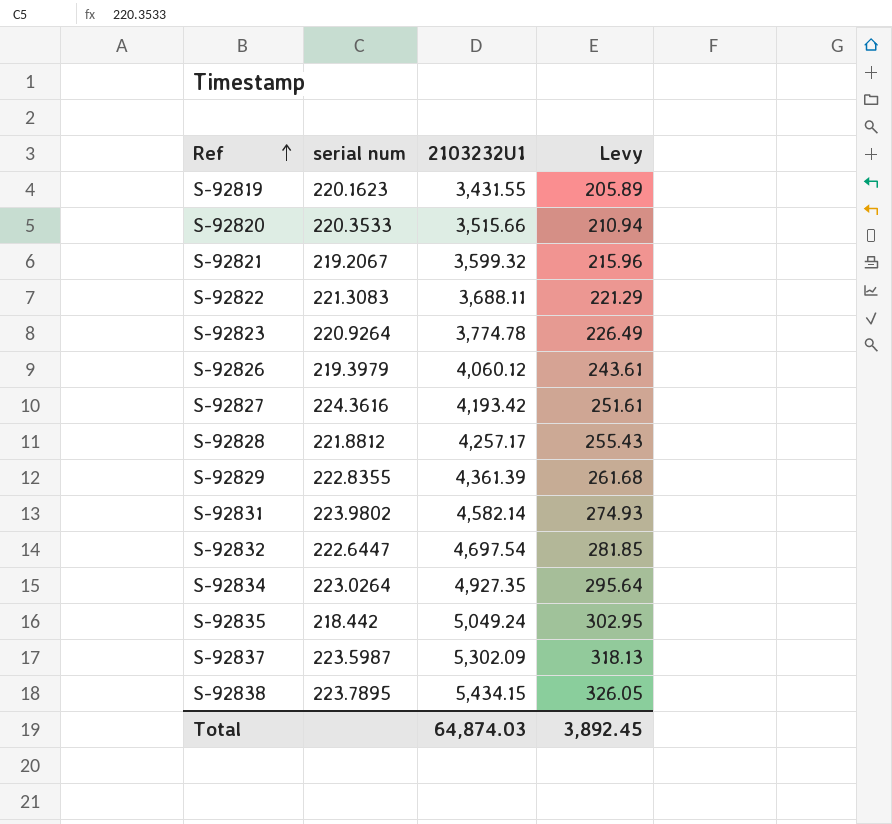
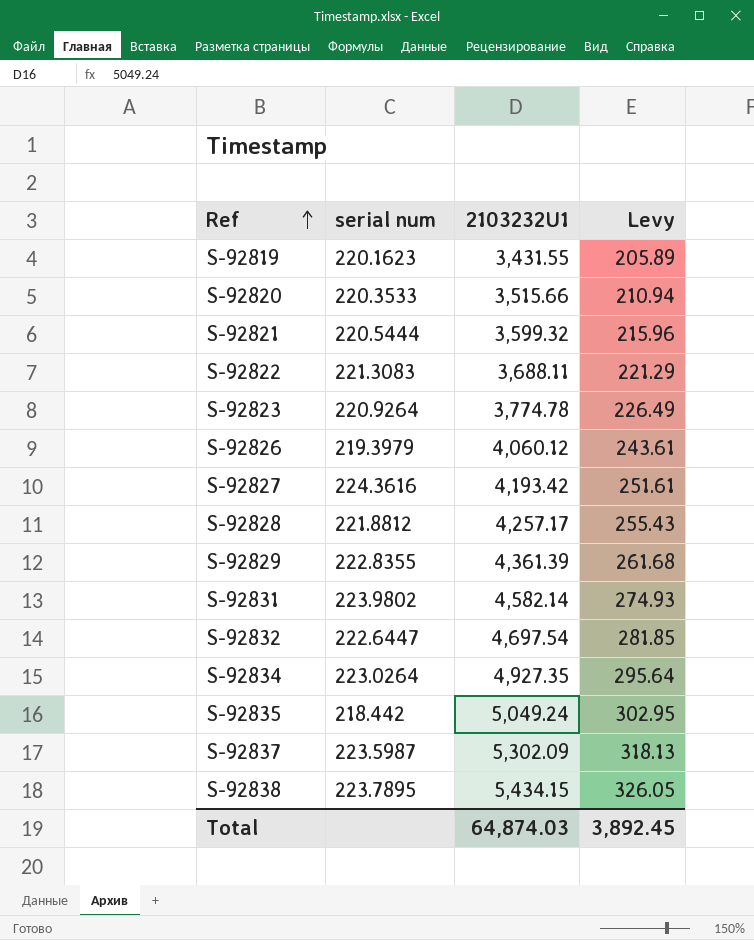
S-92821 | serial num: 219.2067 -> 220.5444

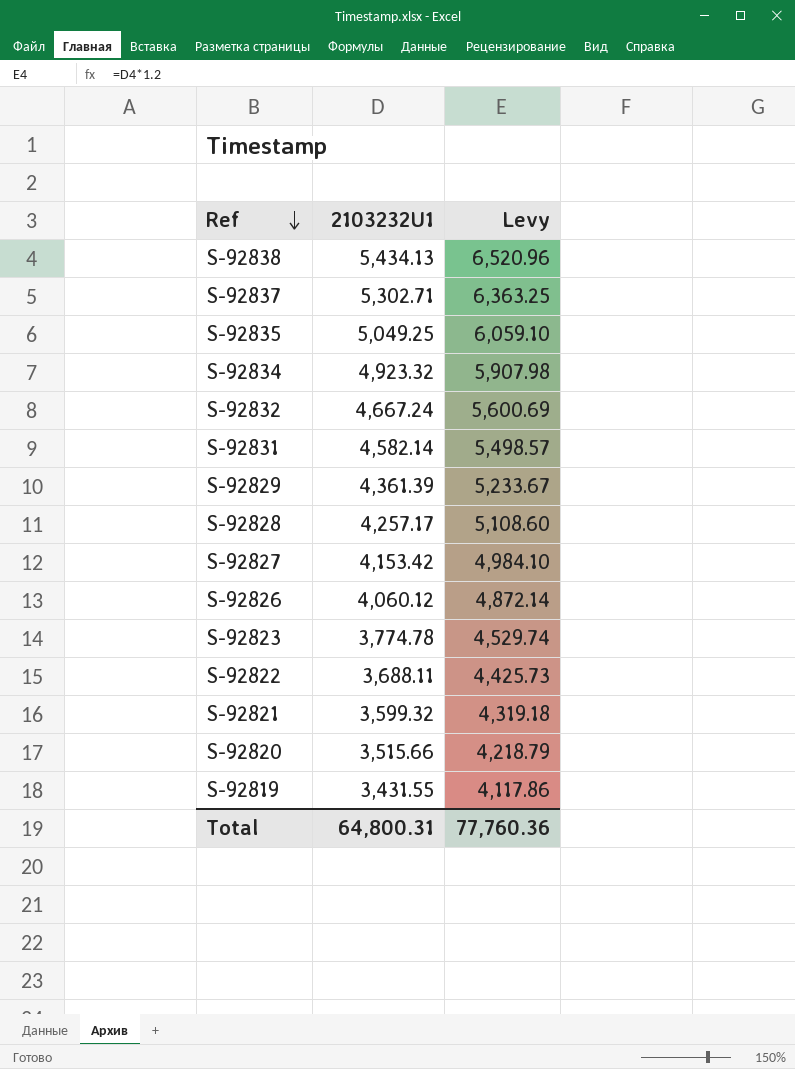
row order: Ref ascending -> Ref descending
column serial num | position: 2 -> none
column Levy | formula: [2103232U1] * 0.06 -> [2103232U1] * 1.2
S-92838 | 2103232U1: 5,434.15 -> 5,434.13
S-92837 | 2103232U1: 5,302.09 -> 5,302.71
S-92835 | 2103232U1: 5,049.24 -> 5,049.25
S-92834 | 2103232U1: 4,927.35 -> 4,923.32
S-92832 | 2103232U1: 4,697.54 -> 4,667.24
S-92827 | 2103232U1: 4,193.42 -> 4,153.42
Total | 2103232U1: 64,874.03 -> 64,800.31
Total | Levy: 3,892.45 -> 77,760.36

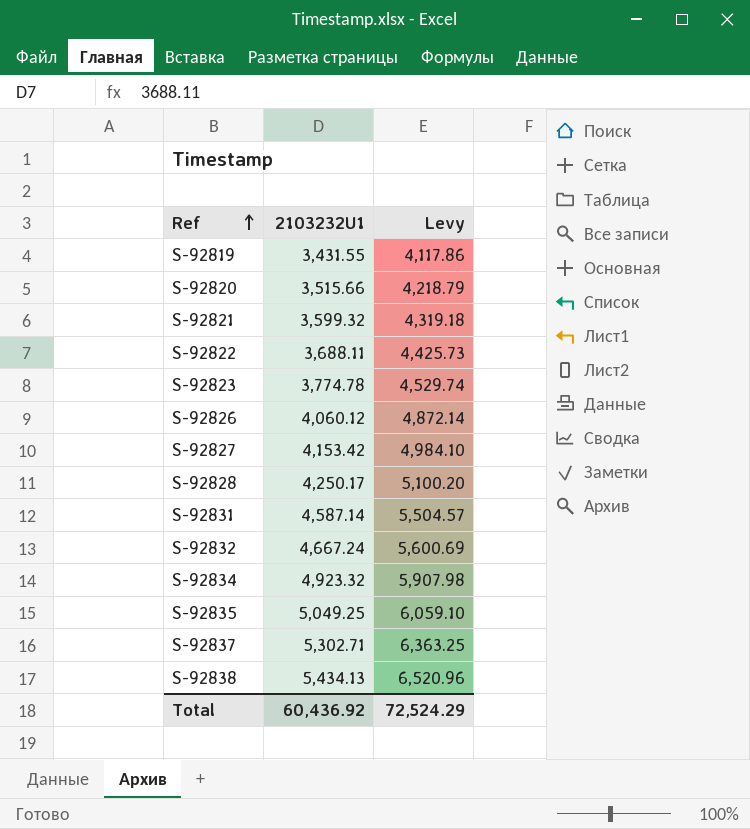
row order: Ref descending -> Ref ascending
row S-92829: 4,361.39 | 5,233.67 -> none
S-92828 | 2103232U1: 4,257.17 -> 4,250.17
S-92828 | Levy: 5,108.60 -> 5,100.20
S-92831 | 2103232U1: 4,582.14 -> 4,587.14
S-92831 | Levy: 5,498.57 -> 5,504.57
Total | 2103232U1: 64,800.31 -> 60,436.92
Total | Levy: 77,760.36 -> 72,524.29

